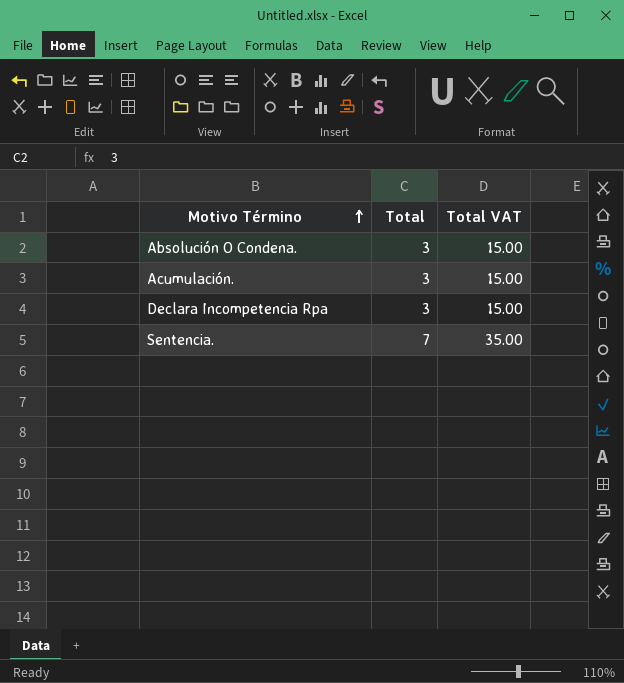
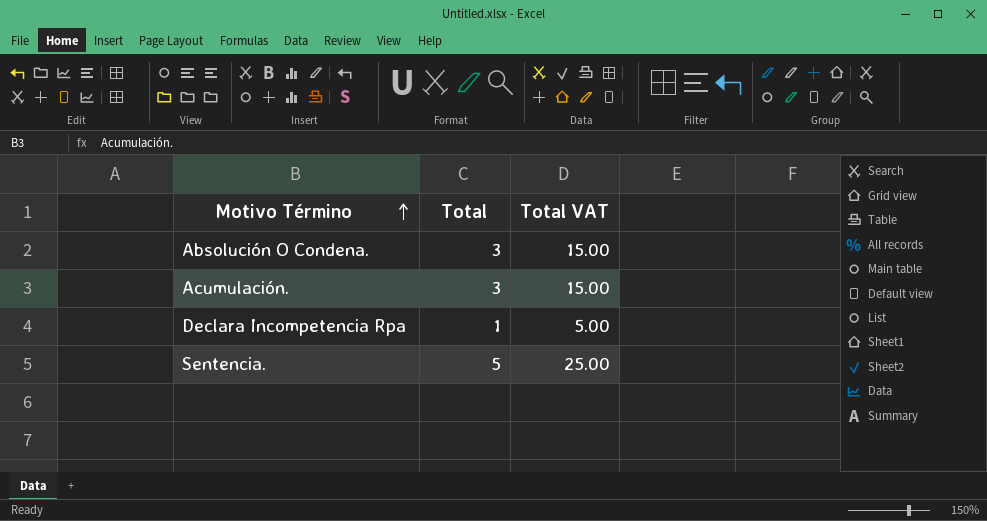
Declara Incompetencia Rpa | Total: 3 -> 1
Declara Incompetencia Rpa | Total VAT: 15.00 -> 5.00
Sentencia. | Total: 7 -> 5
Sentencia. | Total VAT: 35.00 -> 25.00

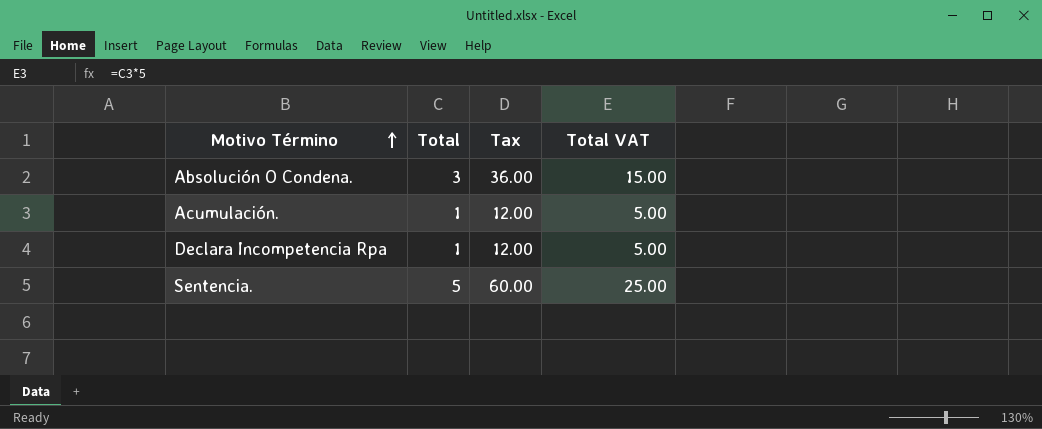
column Tax | formula: none -> [Total] * 12
Acumulación. | Total: 3 -> 1
Acumulación. | Total VAT: 15.00 -> 5.00

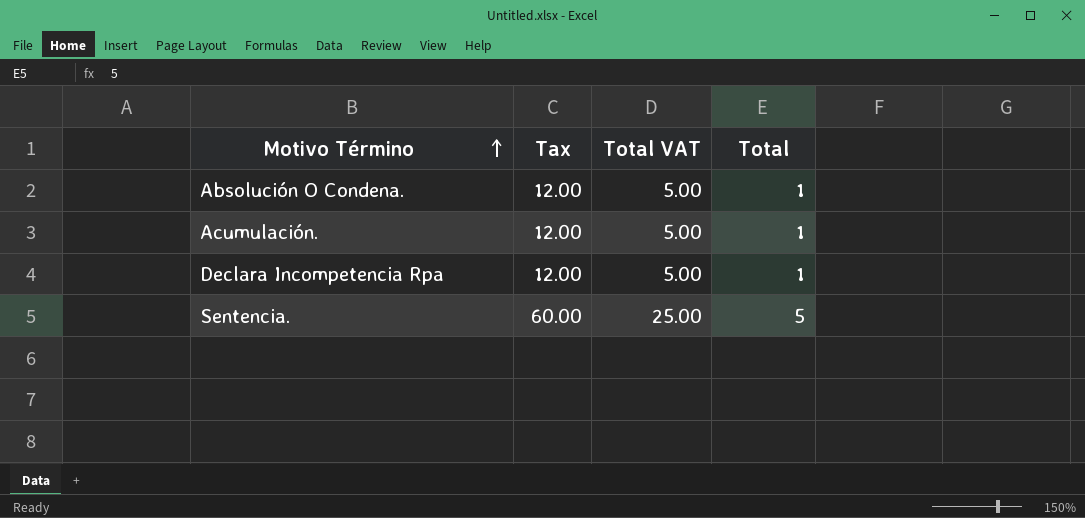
column Total | position: 2 -> 4
Absolución O Condena. | Tax: 36.00 -> 12.00
Absolución O Condena. | Total VAT: 15.00 -> 5.00
Absolución O Condena. | Total: 3 -> 1

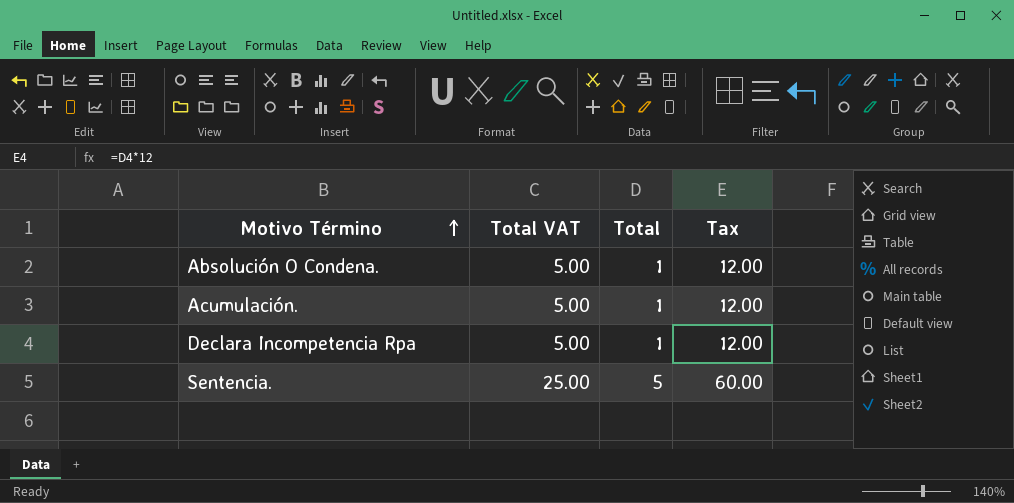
column Tax | position: 2 -> 4

